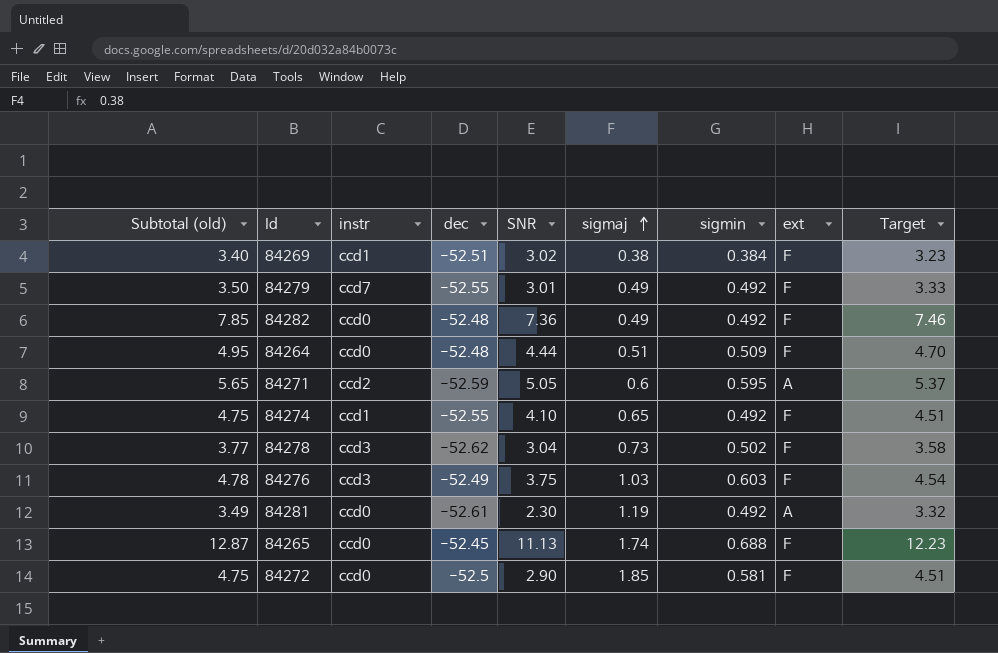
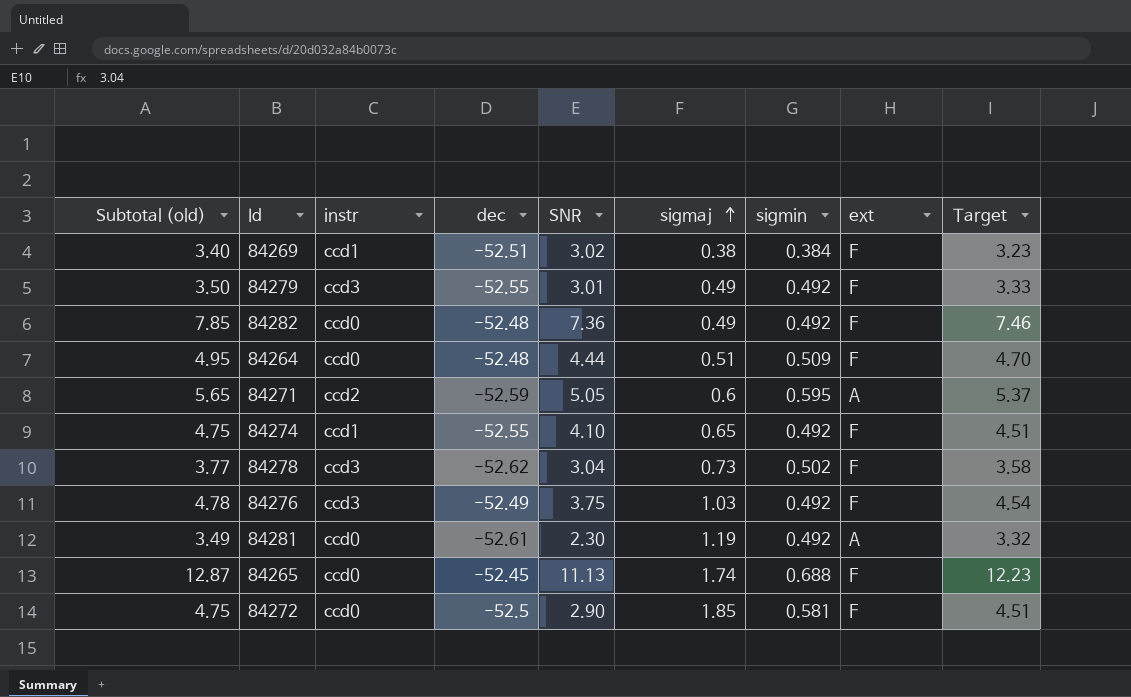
84279 | instr: ccd7 -> ccd3
84276 | sigmin: 0.603 -> 0.492

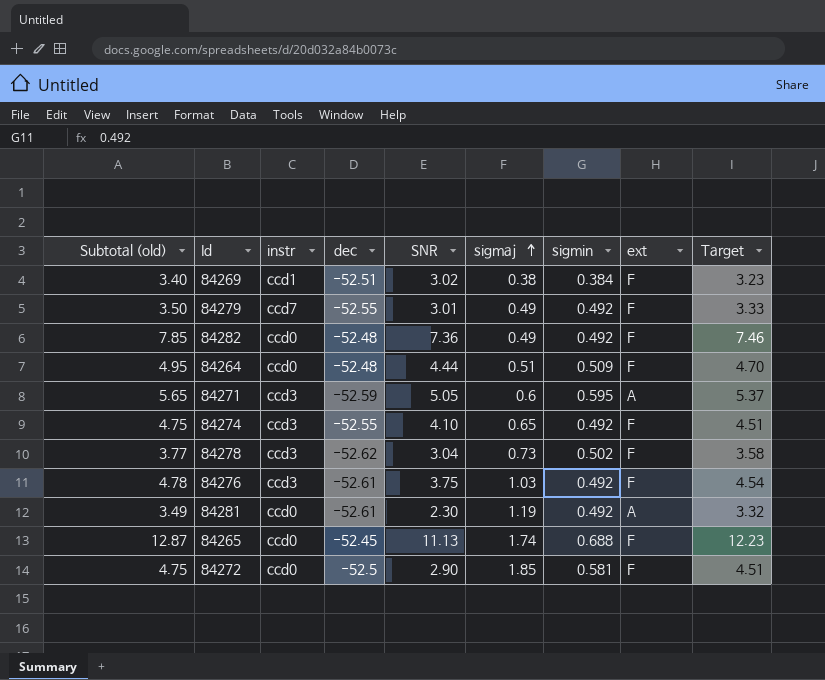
84279 | instr: ccd3 -> ccd7
84271 | instr: ccd2 -> ccd3
84274 | instr: ccd1 -> ccd3
84276 | dec: -52.49 -> -52.61

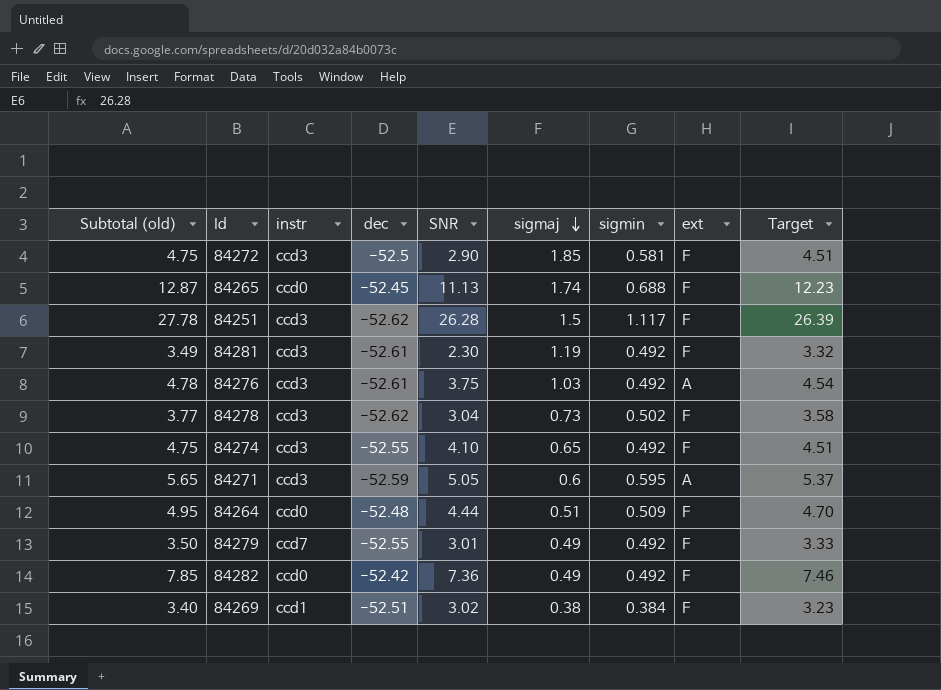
row order: sigmaj ascending -> sigmaj descending
84272 | instr: ccd0 -> ccd3
row 84251: none -> 27.78 | ccd3 | -52.62 | 26.28 | 1.5 | 1.117 | F | 26.39
84281 | instr: ccd0 -> ccd3
84281 | ext: A -> F
84276 | ext: F -> A
84282 | dec: -52.48 -> -52.42

